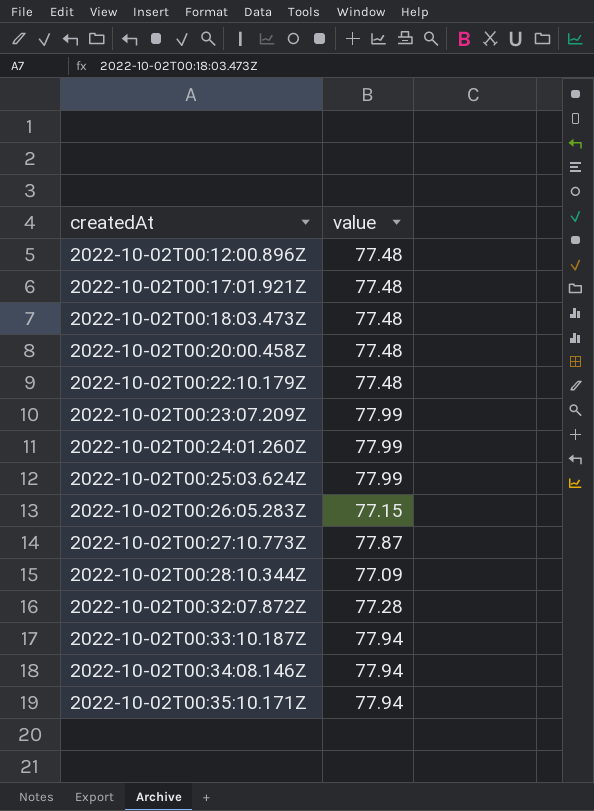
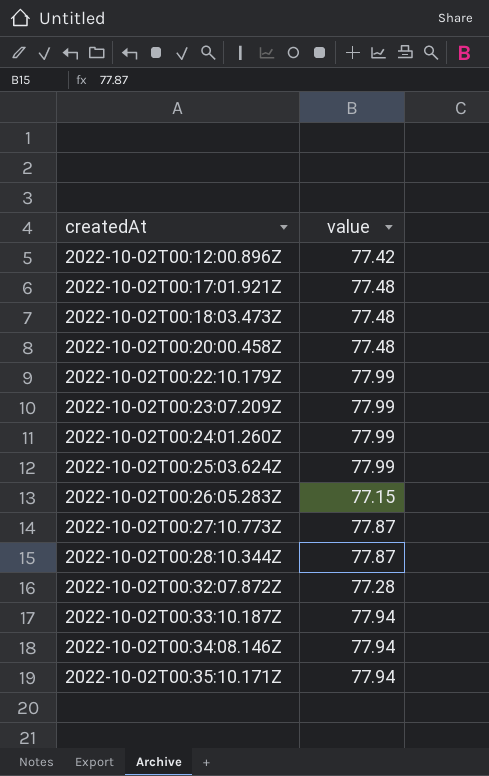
2022-10-02T00:12:00.896Z | value: 77.48 -> 77.42
2022-10-02T00:22:10.179Z | value: 77.48 -> 77.99
2022-10-02T00:28:10.344Z | value: 77.09 -> 77.87

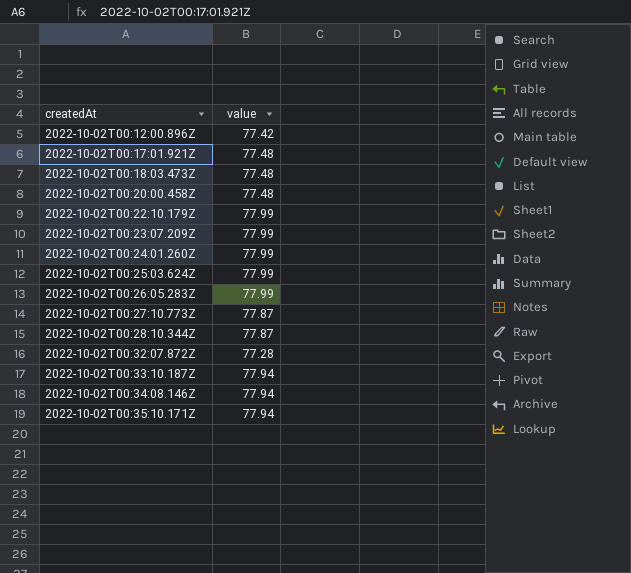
2022-10-02T00:26:05.283Z | value: 77.15 -> 77.99

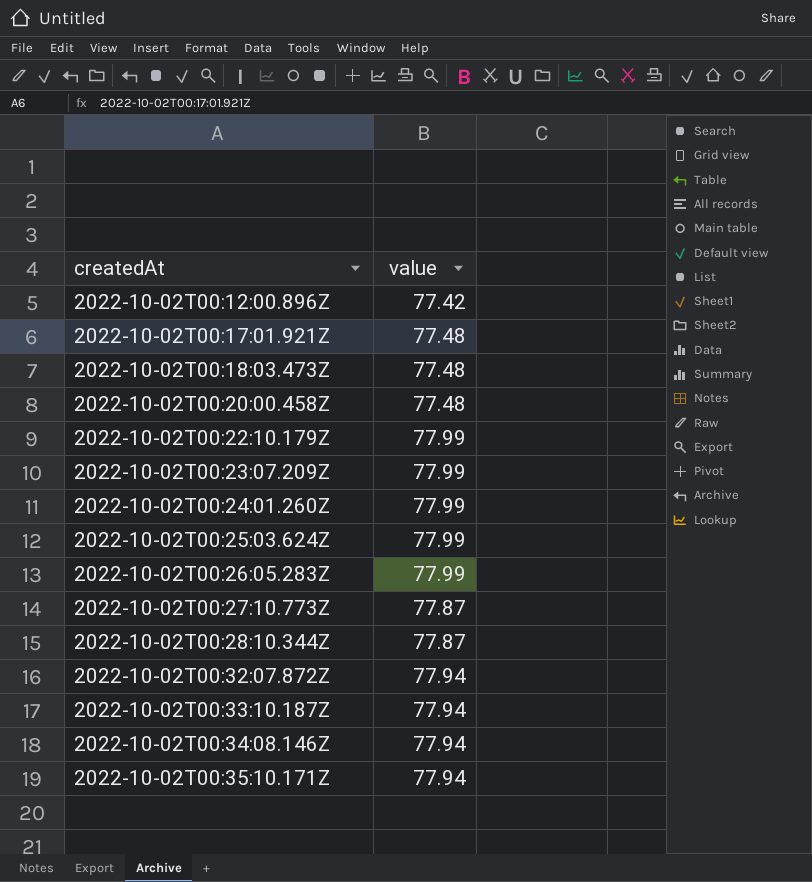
2022-10-02T00:32:07.872Z | value: 77.28 -> 77.94

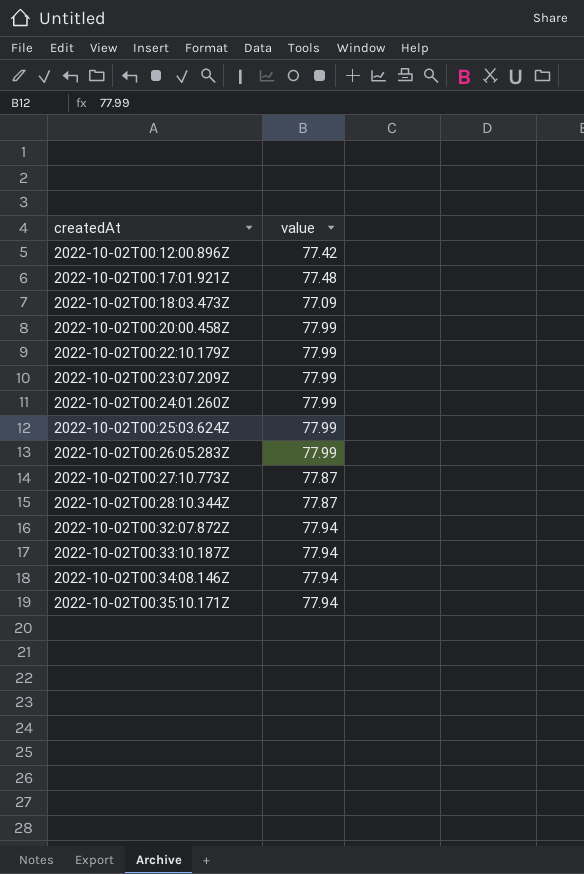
2022-10-02T00:18:03.473Z | value: 77.48 -> 77.09
2022-10-02T00:20:00.458Z | value: 77.48 -> 77.99

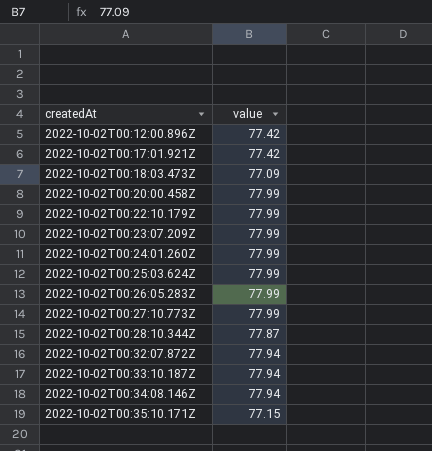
2022-10-02T00:17:01.921Z | value: 77.48 -> 77.42
2022-10-02T00:27:10.773Z | value: 77.87 -> 77.99
2022-10-02T00:35:10.171Z | value: 77.94 -> 77.15

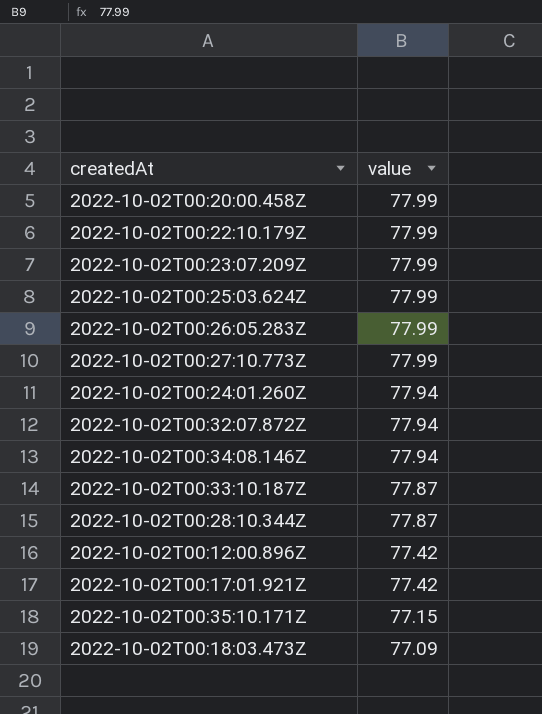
row order: createdAt ascending -> value descending
2022-10-02T00:24:01.260Z | value: 77.99 -> 77.94
2022-10-02T00:33:10.187Z | value: 77.94 -> 77.87

